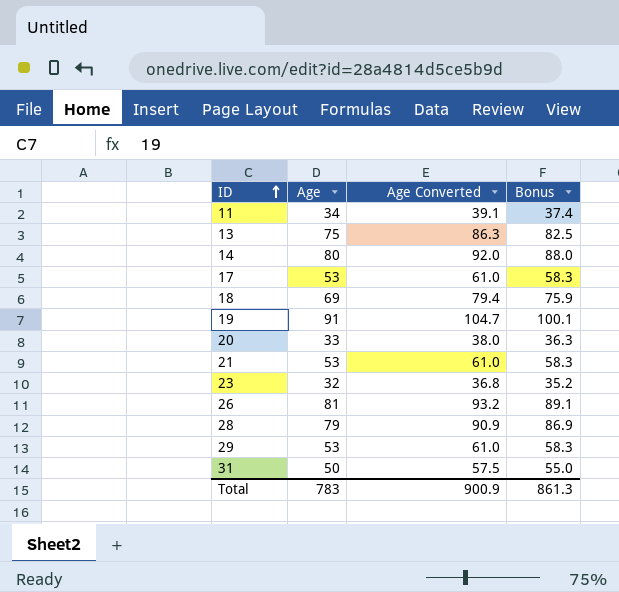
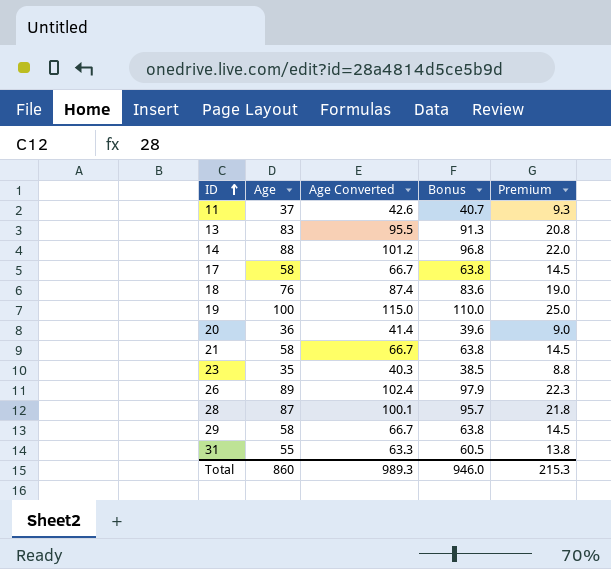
column Premium | formula: none -> [Age] * 0.25
11 | Age: 34 -> 37
11 | Age Converted: 39.1 -> 42.6
11 | Bonus: 37.4 -> 40.7
13 | Age: 75 -> 83
13 | Age Converted: 86.3 -> 95.5
13 | Bonus: 82.5 -> 91.3
14 | Age: 80 -> 88
14 | Age Converted: 92.0 -> 101.2
14 | Bonus: 88.0 -> 96.8
17 | Age: 53 -> 58
17 | Age Converted: 61.0 -> 66.7
17 | Bonus: 58.3 -> 63.8
18 | Age: 69 -> 76
18 | Age Converted: 79.4 -> 87.4
18 | Bonus: 75.9 -> 83.6
19 | Age: 91 -> 100
19 | Age Converted: 104.7 -> 115.0
19 | Bonus: 100.1 -> 110.0
20 | Age: 33 -> 36
20 | Age Converted: 38.0 -> 41.4
20 | Bonus: 36.3 -> 39.6
21 | Age: 53 -> 58
21 | Age Converted: 61.0 -> 66.7
21 | Bonus: 58.3 -> 63.8
23 | Age: 32 -> 35
23 | Age Converted: 36.8 -> 40.3
23 | Bonus: 35.2 -> 38.5
26 | Age: 81 -> 89
26 | Age Converted: 93.2 -> 102.4
26 | Bonus: 89.1 -> 97.9
28 | Age: 79 -> 87
28 | Age Converted: 90.9 -> 100.1
28 | Bonus: 86.9 -> 95.7
29 | Age: 53 -> 58
29 | Age Converted: 61.0 -> 66.7
29 | Bonus: 58.3 -> 63.8
31 | Age: 50 -> 55
31 | Age Converted: 57.5 -> 63.3
31 | Bonus: 55.0 -> 60.5
Total | Age: 783 -> 860
Total | Age Converted: 900.9 -> 989.3
Total | Bonus: 861.3 -> 946.0

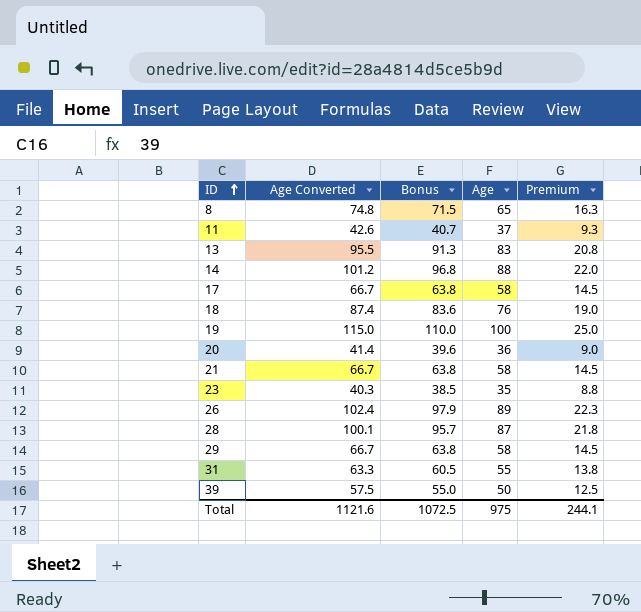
column Age | position: 2 -> 4
row 8: none -> 74.8 | 71.5 | 65 | 16.3
row 39: none -> 57.5 | 55.0 | 50 | 12.5
Total | Age Converted: 989.3 -> 1121.6
Total | Bonus: 946.0 -> 1072.5
Total | Age: 860 -> 975
Total | Premium: 215.3 -> 244.1

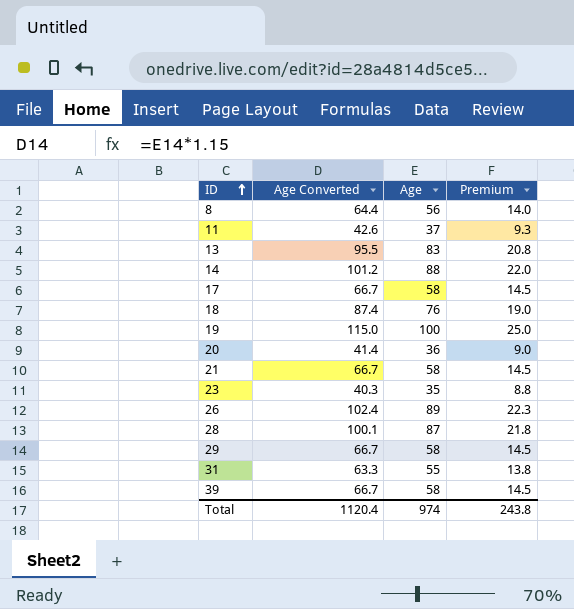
column Bonus | formula: [Age] * 1.1 -> none
8 | Age Converted: 74.8 -> 64.4
8 | Age: 65 -> 56
8 | Premium: 16.3 -> 14.0
39 | Age Converted: 57.5 -> 66.7
39 | Age: 50 -> 58
39 | Premium: 12.5 -> 14.5
Total | Age Converted: 1121.6 -> 1120.4
Total | Age: 975 -> 974
Total | Premium: 244.1 -> 243.8

